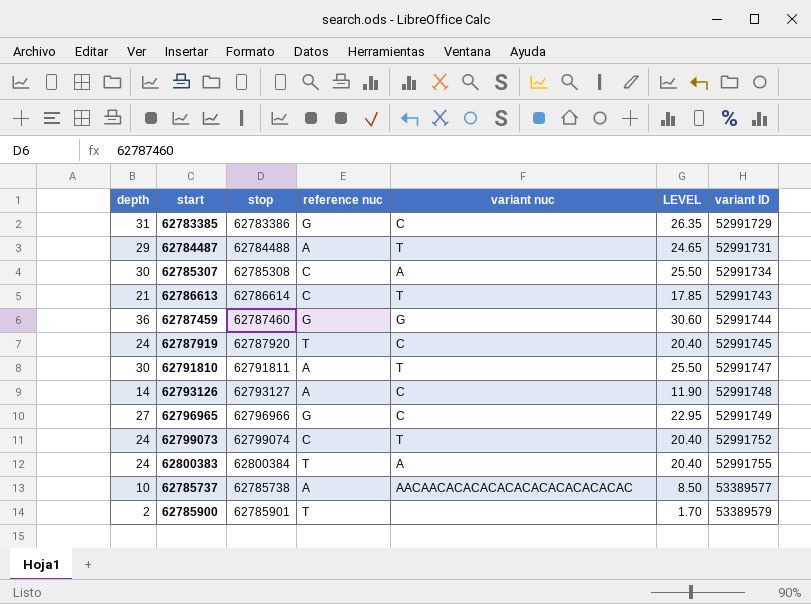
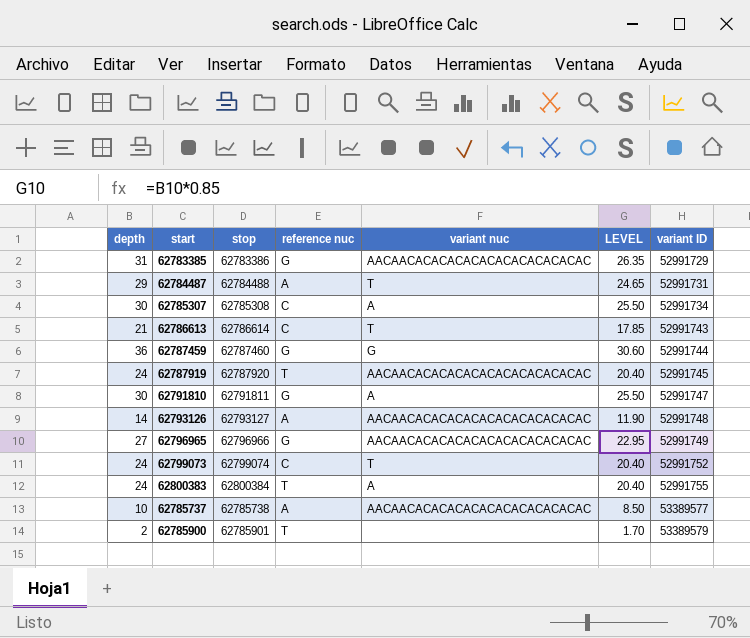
62783385 | variant nuc: C -> AACAACACACACACACACACACACACAC
62787919 | variant nuc: C -> AACAACACACACACACACACACACACAC
62791810 | reference nuc: A -> G
62791810 | variant nuc: T -> A
62793126 | variant nuc: C -> AACAACACACACACACACACACACACAC
62796965 | variant nuc: C -> AACAACACACACACACACACACACACAC

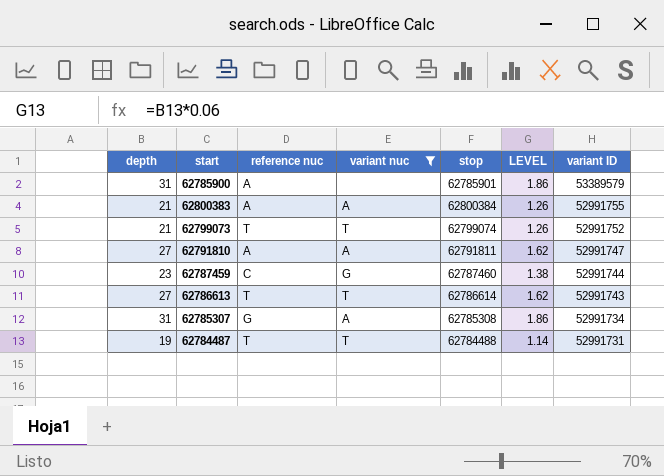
filter: none -> variant nuc != AACAACACACACACACACACACACACAC
row order: variant ID ascending -> variant ID descending
column stop | position: 3 -> 5
column LEVEL | formula: [depth] * 0.85 -> [depth] * 0.06
62785900 | depth: 2 -> 31
62785900 | reference nuc: T -> A
62800383 | depth: 24 -> 21
62800383 | reference nuc: T -> A
62799073 | depth: 24 -> 21
62799073 | reference nuc: C -> T
62791810 | depth: 30 -> 27
62791810 | reference nuc: G -> A
62787459 | depth: 36 -> 23
62787459 | reference nuc: G -> C
62786613 | depth: 21 -> 27
62786613 | reference nuc: C -> T
62785307 | depth: 30 -> 31
62785307 | reference nuc: C -> G
62784487 | depth: 29 -> 19
62784487 | reference nuc: A -> T

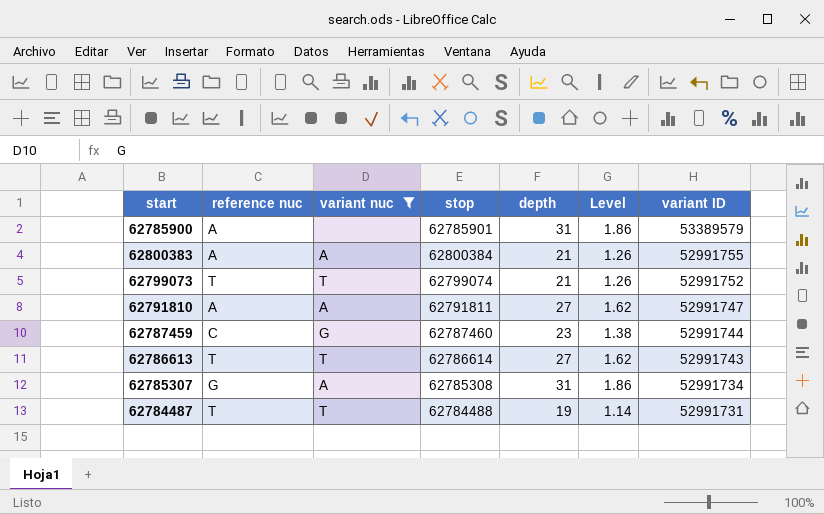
column depth | position: 1 -> 5
column name: LEVEL -> Level

